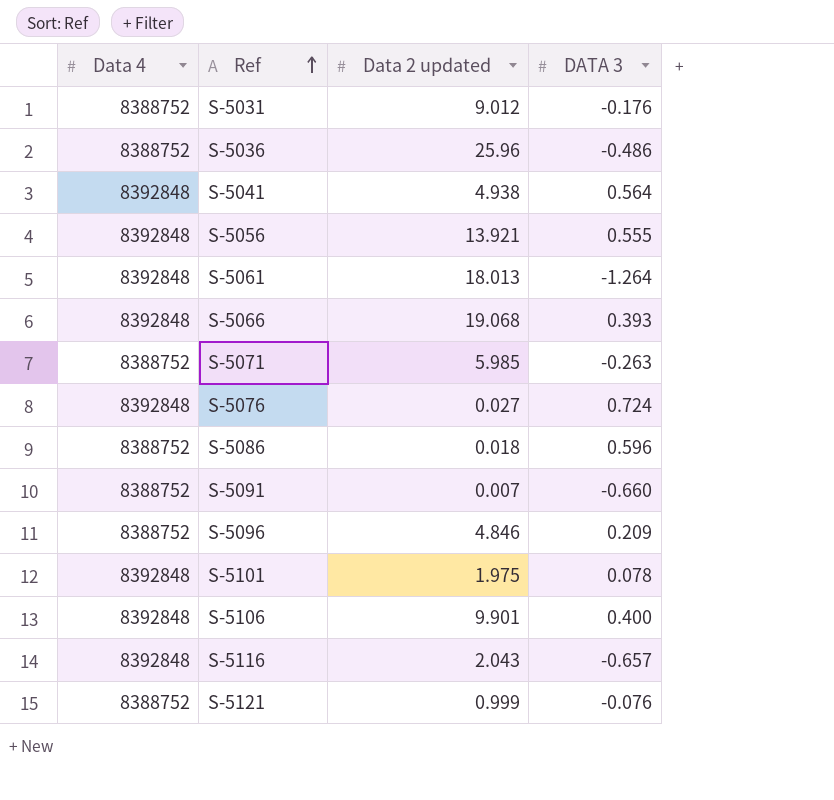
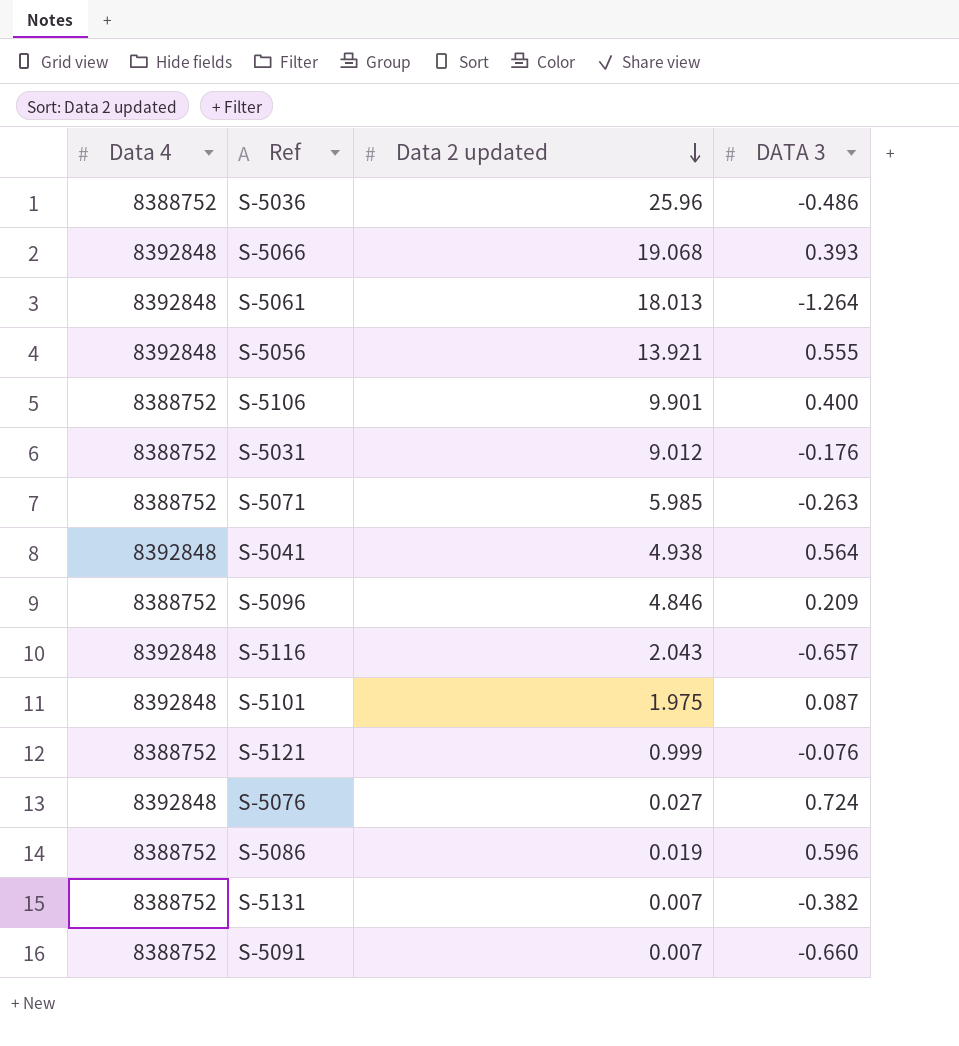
row order: Ref ascending -> Data 2 updated descending
S-5106 | Data 4: 8392848 -> 8388752
S-5101 | DATA 3: 0.078 -> 0.087
S-5086 | Data 2 updated: 0.018 -> 0.019
row S-5131: none -> 8388752 | 0.007 | -0.382

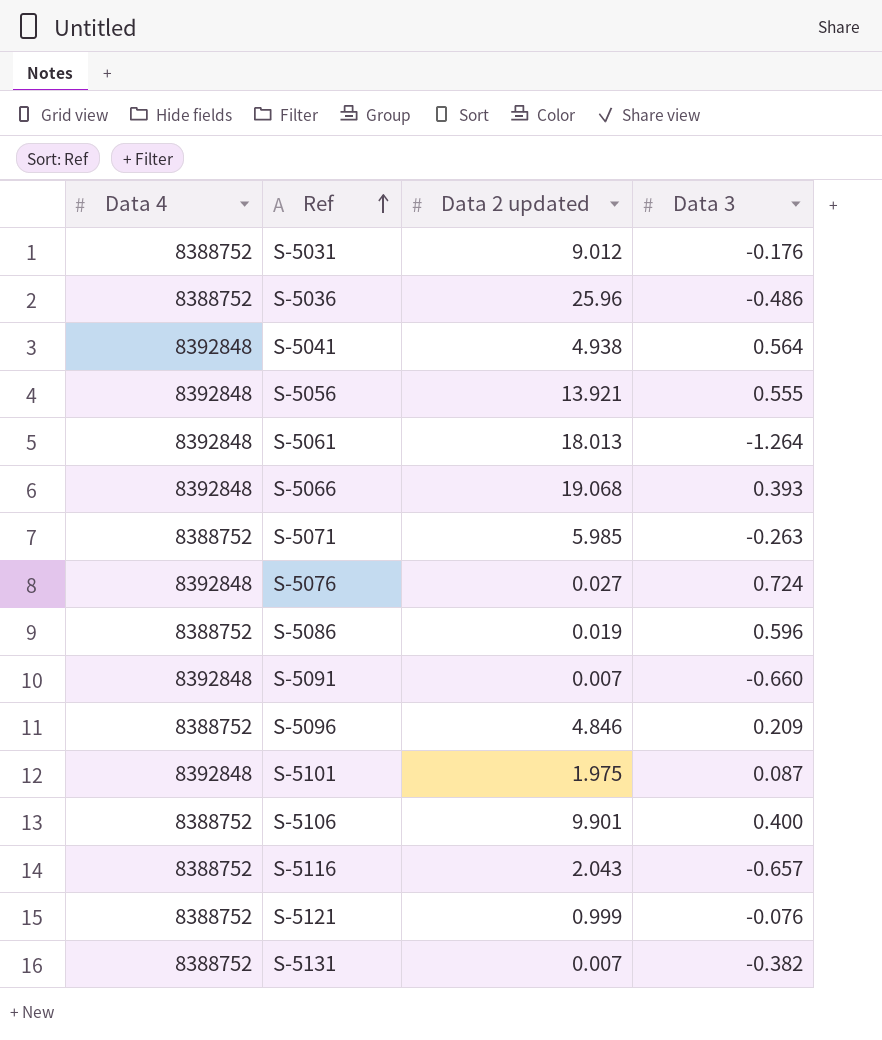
row order: Data 2 updated descending -> Ref ascending
column name: DATA 3 -> Data 3
S-5091 | Data 4: 8388752 -> 8392848
S-5116 | Data 4: 8392848 -> 8388752

